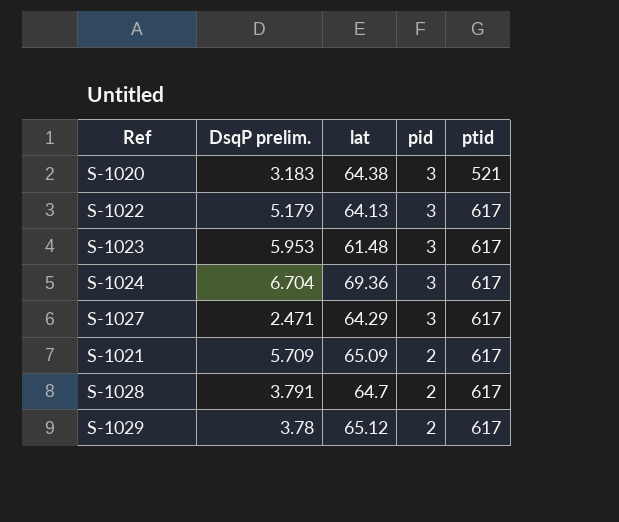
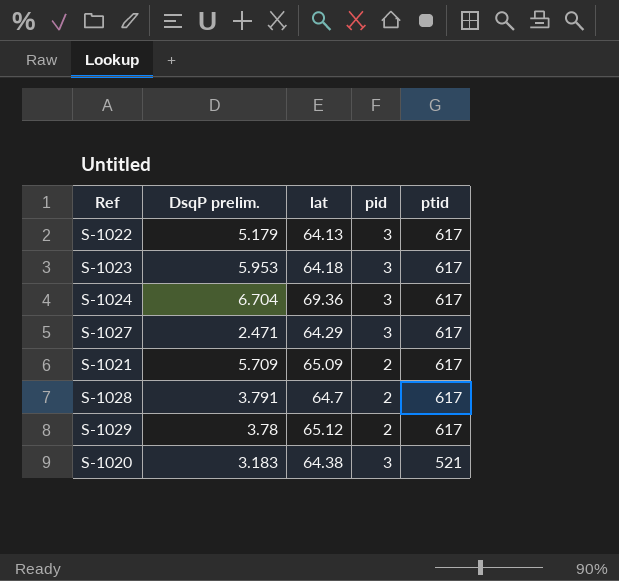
row order: pid descending -> ptid descending
S-1023 | lat: 61.48 -> 64.18

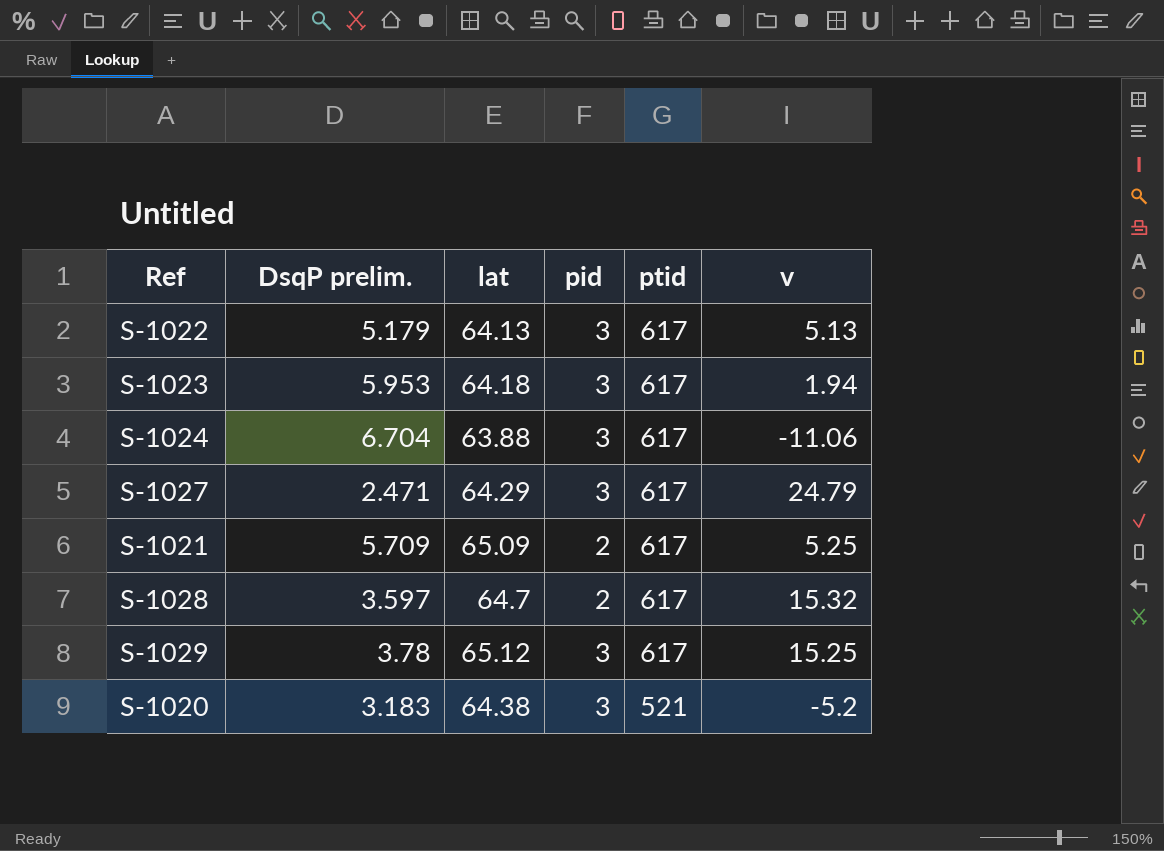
column v | position: none -> 6
S-1024 | lat: 69.36 -> 63.88
S-1028 | DsqP prelim.: 3.791 -> 3.597
S-1029 | pid: 2 -> 3

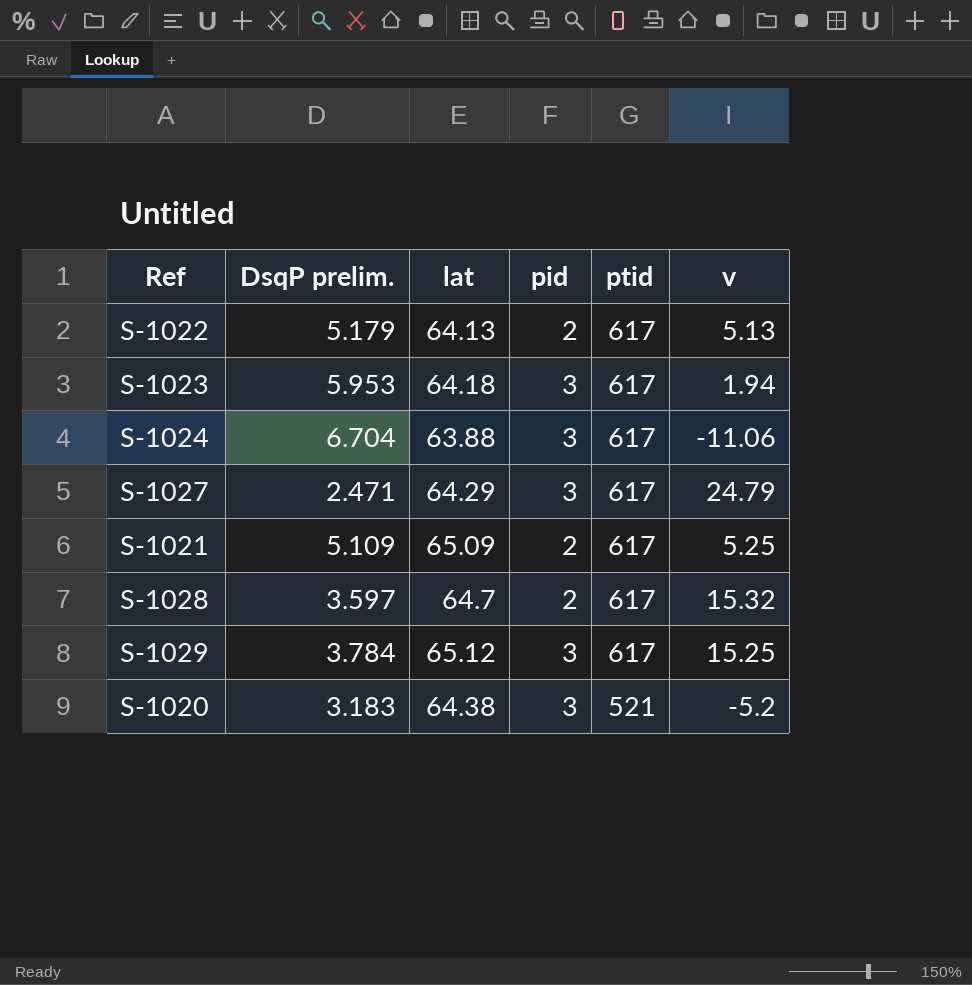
S-1022 | pid: 3 -> 2
S-1021 | DsqP prelim.: 5.709 -> 5.109
S-1029 | DsqP prelim.: 3.78 -> 3.784

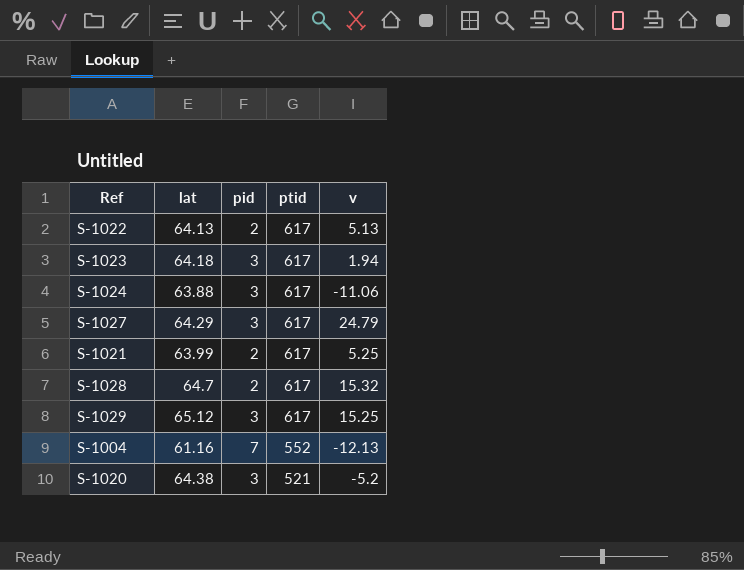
column DsqP prelim. | position: 2 -> none
S-1021 | lat: 65.09 -> 63.99
row S-1004: none -> 61.16 | 7 | 552 | -12.13

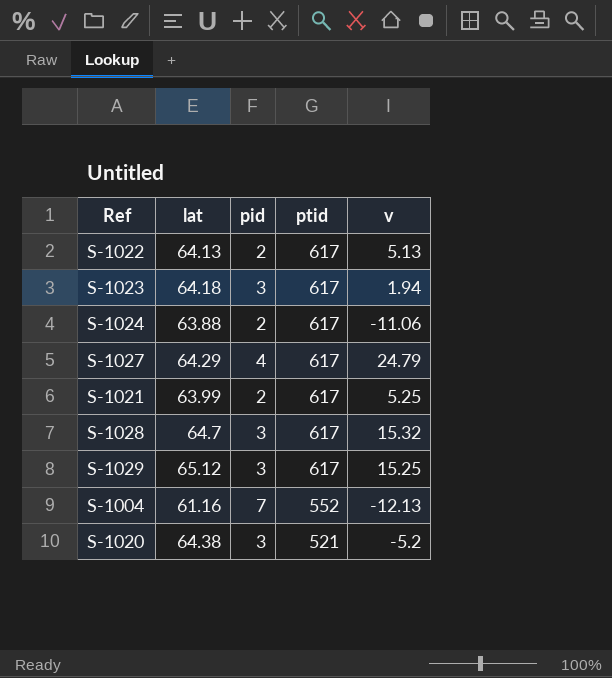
S-1024 | pid: 3 -> 2
S-1027 | pid: 3 -> 4
S-1028 | pid: 2 -> 3

